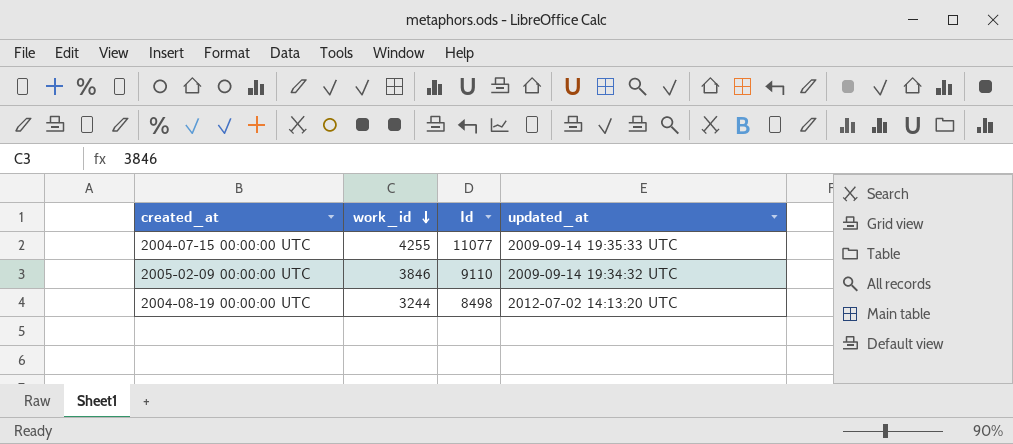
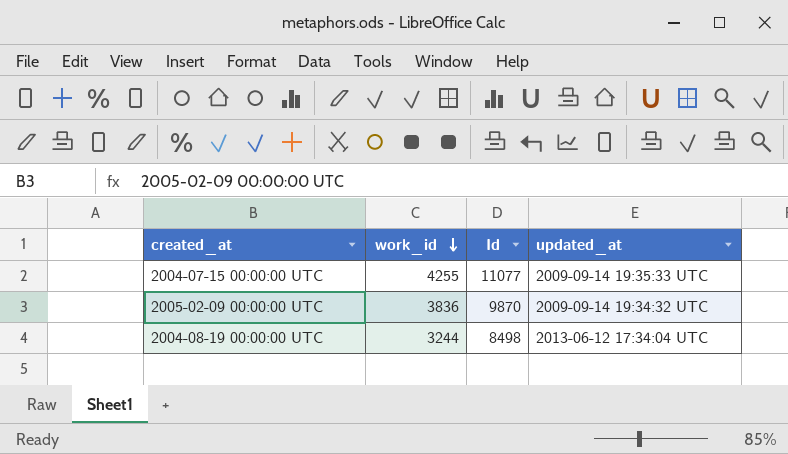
2005-02-09 00:00:00 UTC | work_id: 3846 -> 3836
2005-02-09 00:00:00 UTC | Id: 9110 -> 9870
2004-08-19 00:00:00 UTC | updated_at: 2012-07-02 14:13:20 UTC -> 2013-06-12 17:34:04 UTC

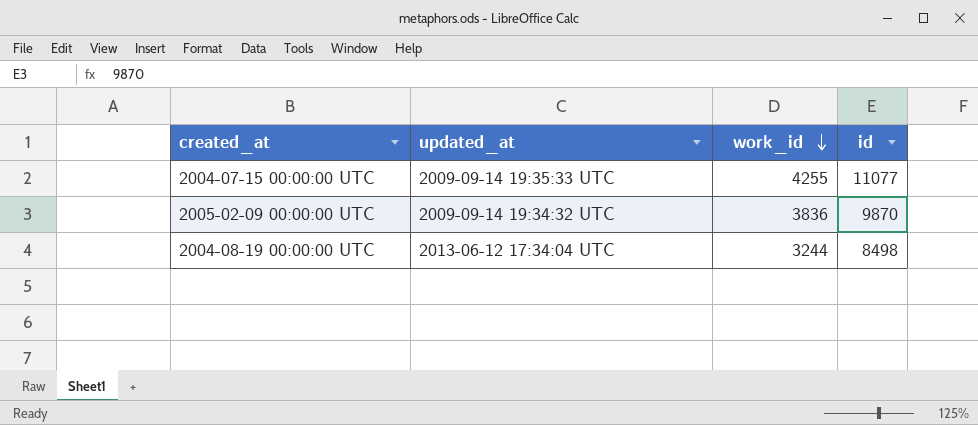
column updated_at | position: 4 -> 2
column name: Id -> id

